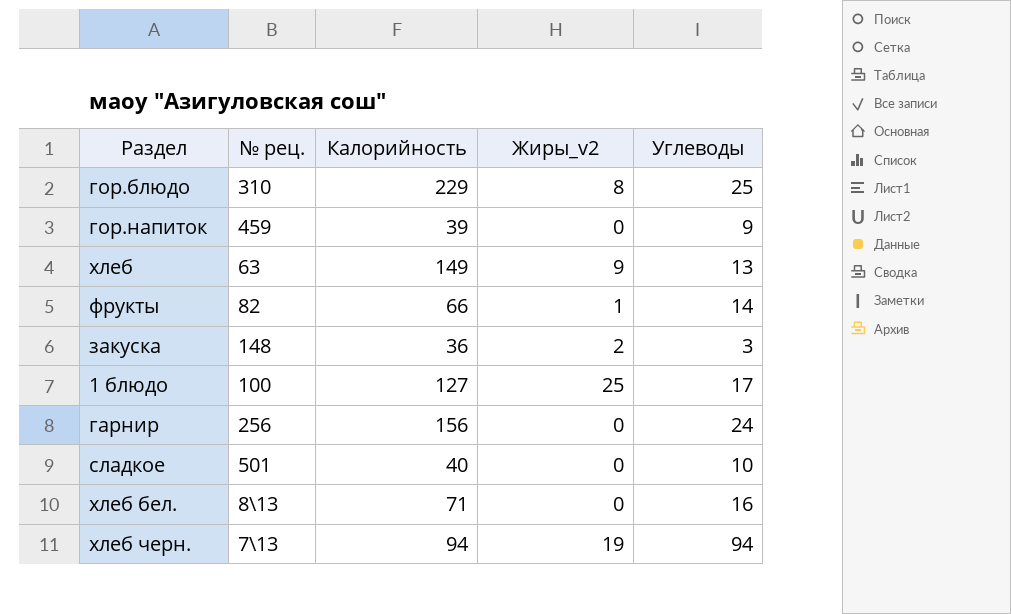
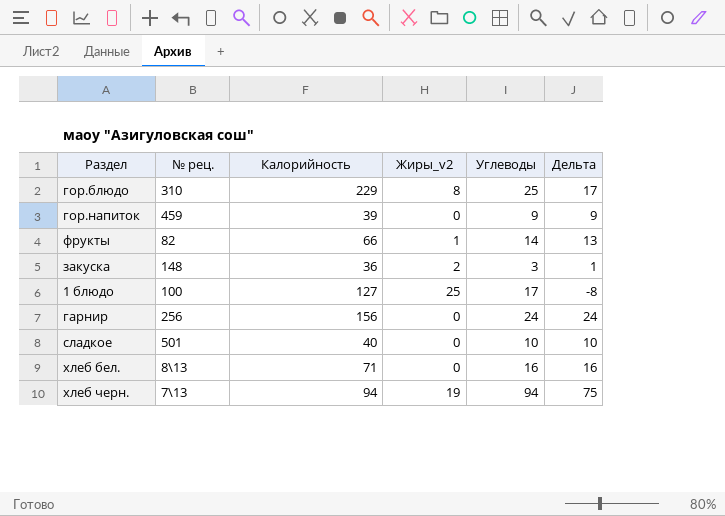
column Дельта | formula: none -> [Углеводы] - [Жиры_v2]
row хлеб: 63 | 149 | 9 | 13 -> none

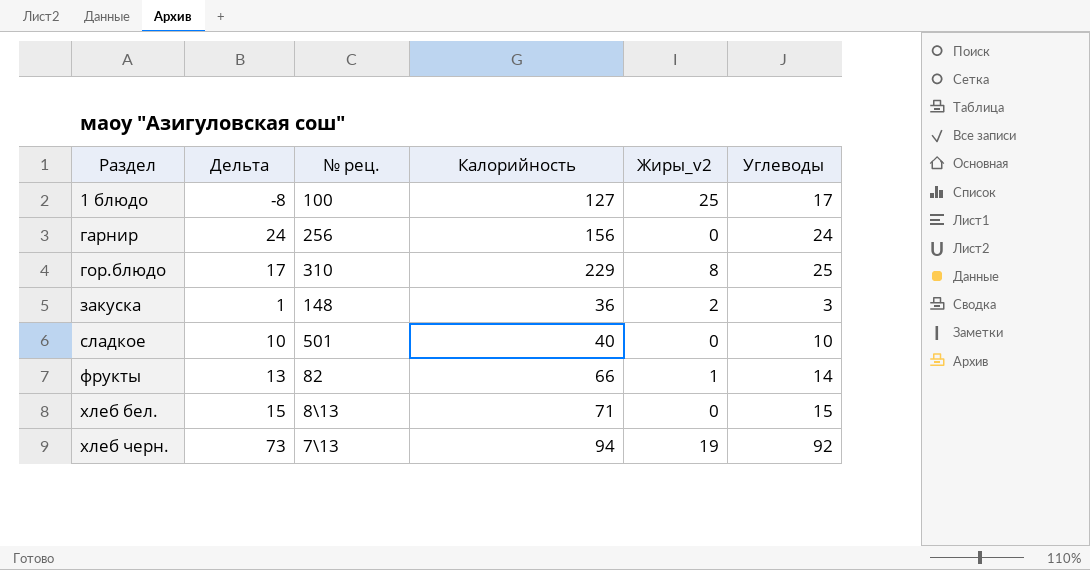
row order: none -> Раздел ascending
column Дельта | position: 6 -> 2
row гор.напиток: 459 | 39 | 0 | 9 | 9 -> none
хлеб бел. | Дельта: 16 -> 15
хлеб бел. | Углеводы: 16 -> 15
хлеб черн. | Дельта: 75 -> 73
хлеб черн. | Углеводы: 94 -> 92

